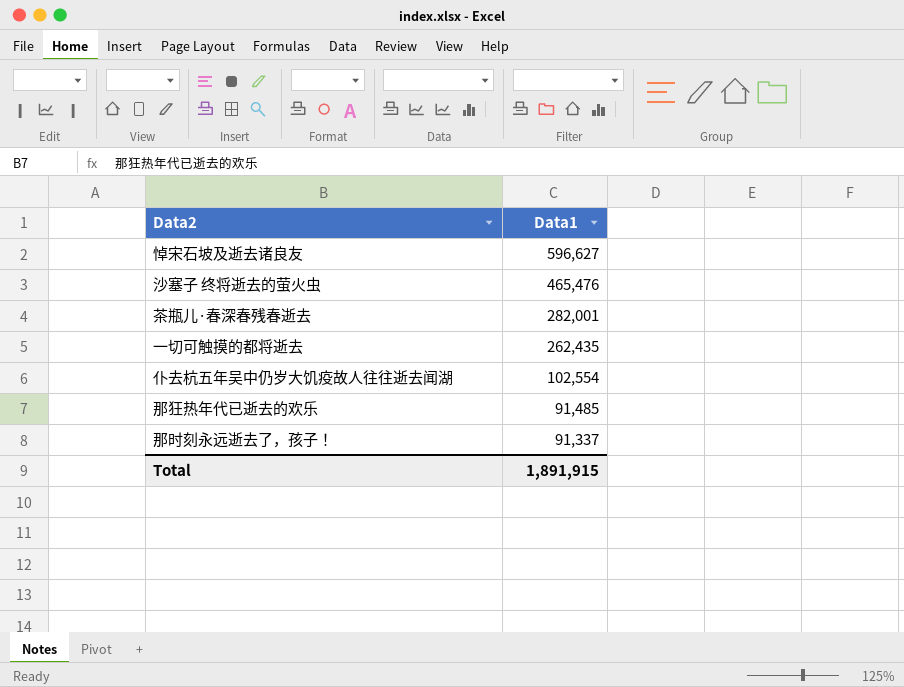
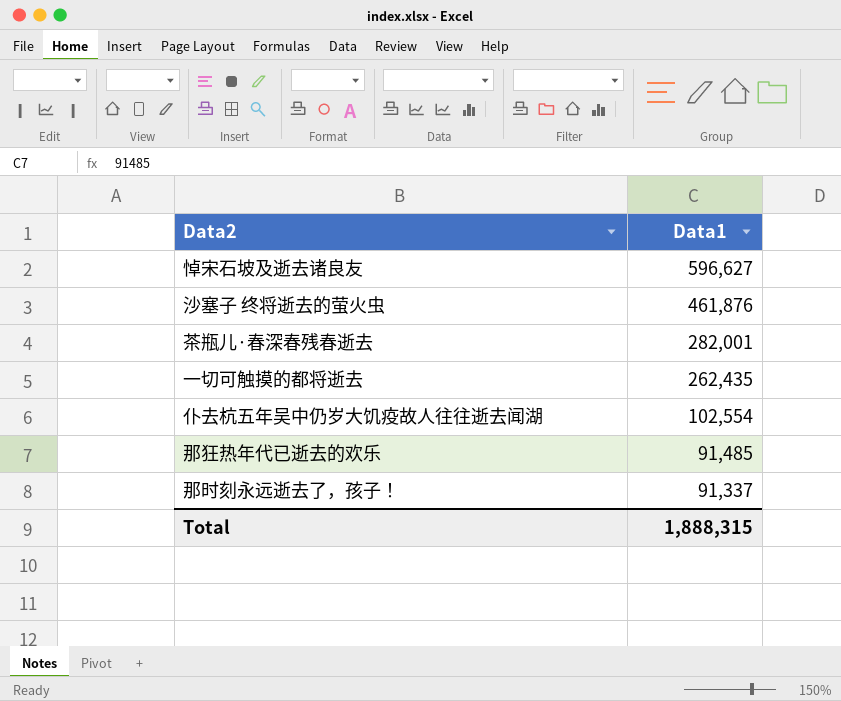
沙塞子 终将逝去的萤火虫 | Data1: 465,476 -> 461,876
Total | Data1: 1,891,915 -> 1,888,315

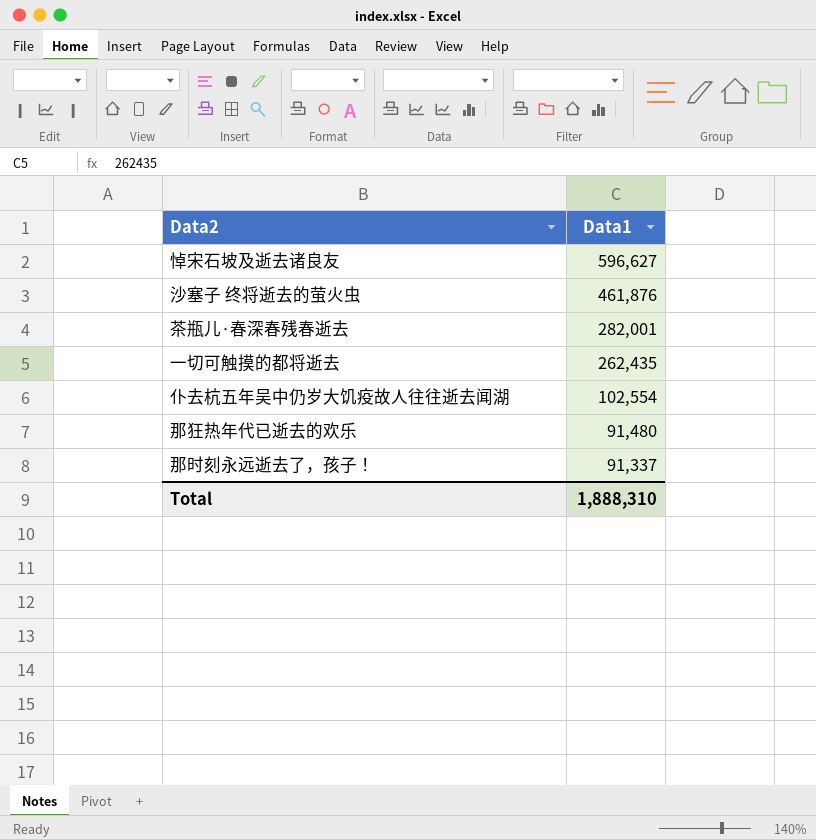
那狂热年代已逝去的欢乐 | Data1: 91,485 -> 91,480
Total | Data1: 1,888,315 -> 1,888,310

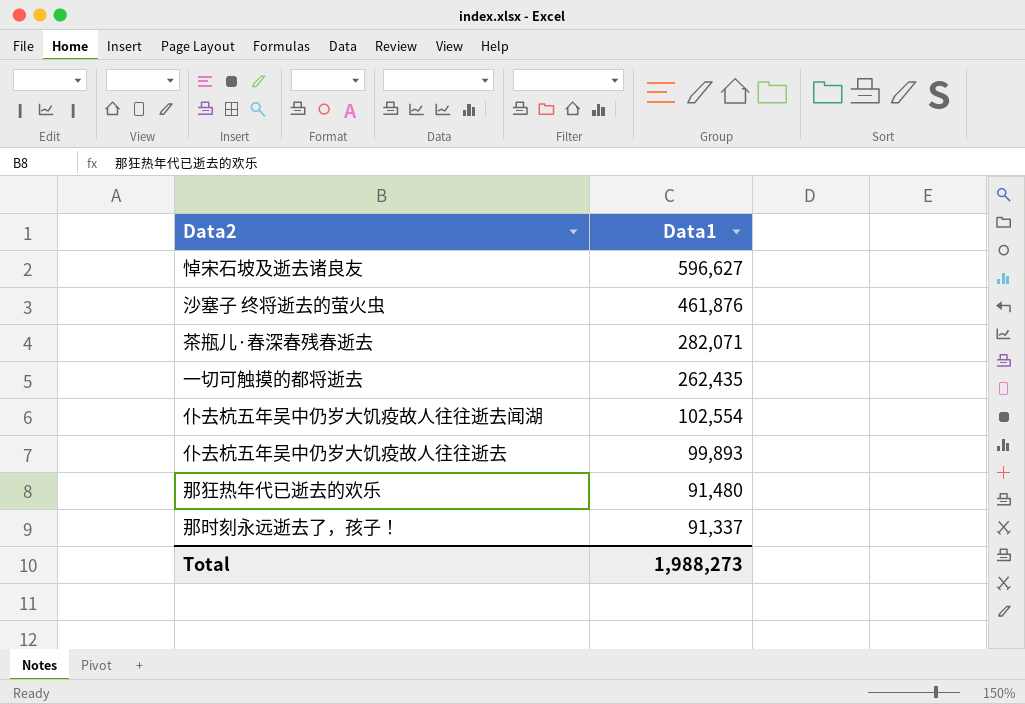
茶瓶儿·春深春残春逝去 | Data1: 282,001 -> 282,071
row 仆去杭五年吴中仍岁大饥疫故人往往逝去: none -> 99,893
Total | Data1: 1,888,310 -> 1,988,273

